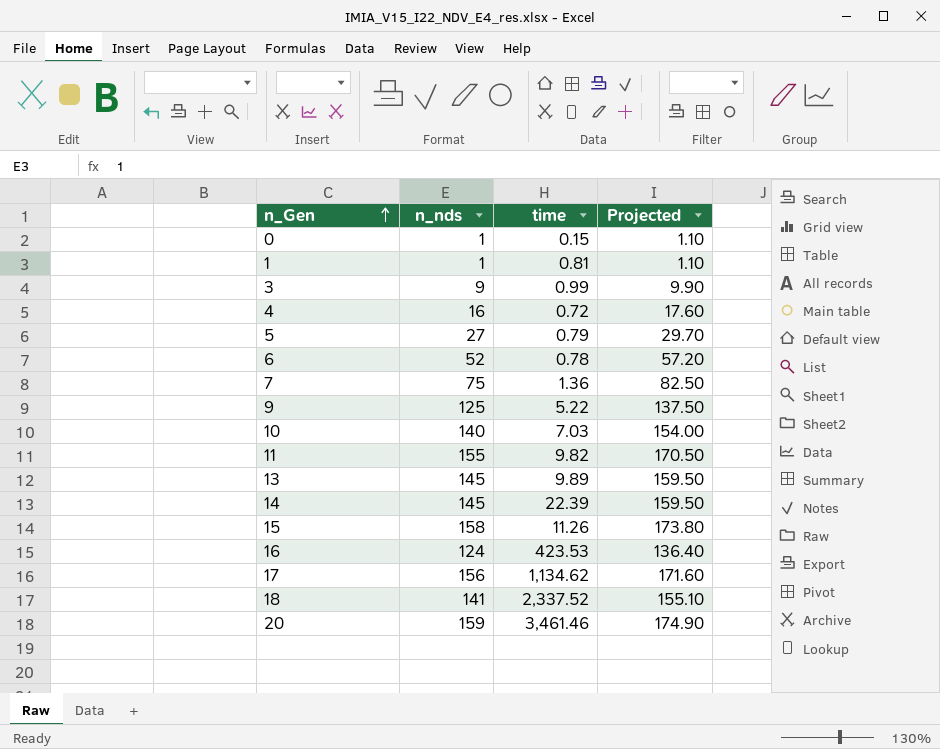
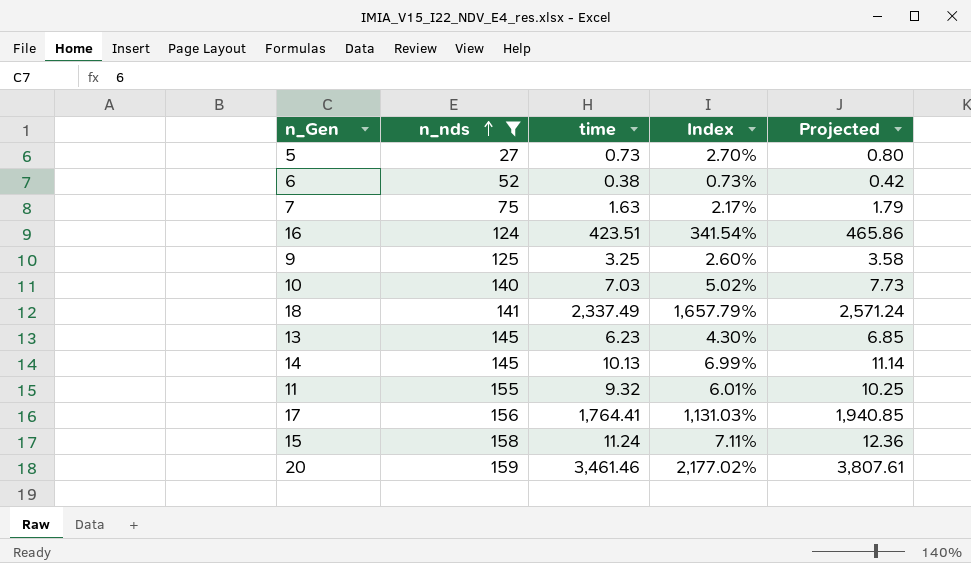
filter: none -> n_nds >= 27
row order: n_Gen ascending -> n_nds ascending
column Index | formula: none -> [time] / [n_nds]
column Projected | formula: [n_nds] * 1.1 -> [time] * 1.1
5 | time: 0.79 -> 0.73
6 | time: 0.78 -> 0.38
7 | time: 1.36 -> 1.63
16 | time: 423.53 -> 423.51
9 | time: 5.22 -> 3.25
18 | time: 2,337.52 -> 2,337.49
13 | time: 9.89 -> 6.23
14 | time: 22.39 -> 10.13
11 | time: 9.82 -> 9.32
17 | time: 1,134.62 -> 1,764.41
15 | time: 11.26 -> 11.24

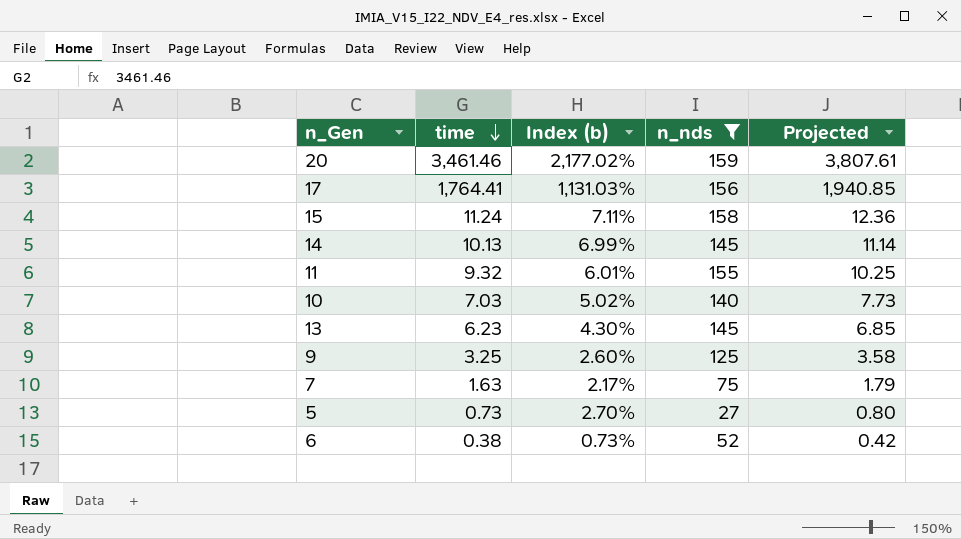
row order: n_nds ascending -> time descending
column name: Index -> Index (b)
column n_nds | position: 2 -> 4
row 16: 124 | 423.51 | 341.54% | 465.86 -> none
row 18: 141 | 2,337.49 | 1,657.79% | 2,571.24 -> none

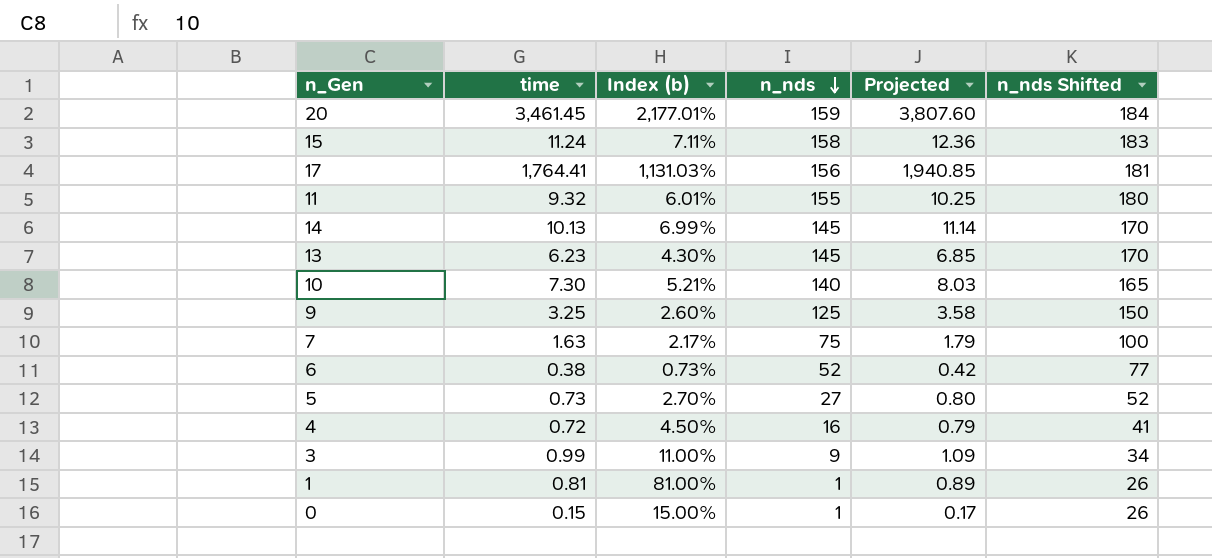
filter: n_nds >= 27 -> none
row order: time descending -> n_nds descending
column n_nds Shifted | formula: none -> [n_nds] + 25
20 | time: 3,461.46 -> 3,461.45
20 | Index (b): 2,177.02% -> 2,177.01%
20 | Projected: 3,807.61 -> 3,807.60
10 | time: 7.03 -> 7.30
10 | Index (b): 5.02% -> 5.21%
10 | Projected: 7.73 -> 8.03

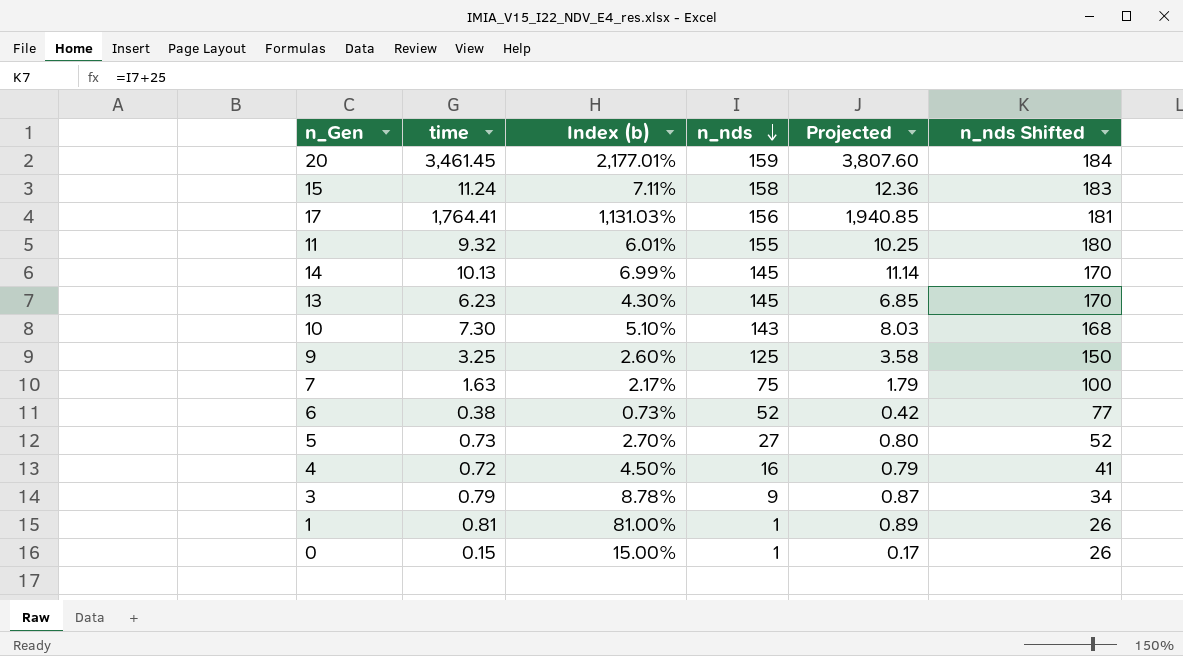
10 | Index (b): 5.21% -> 5.10%
10 | n_nds: 140 -> 143
10 | n_nds Shifted: 165 -> 168
3 | time: 0.99 -> 0.79
3 | Index (b): 11.00% -> 8.78%
3 | Projected: 1.09 -> 0.87

